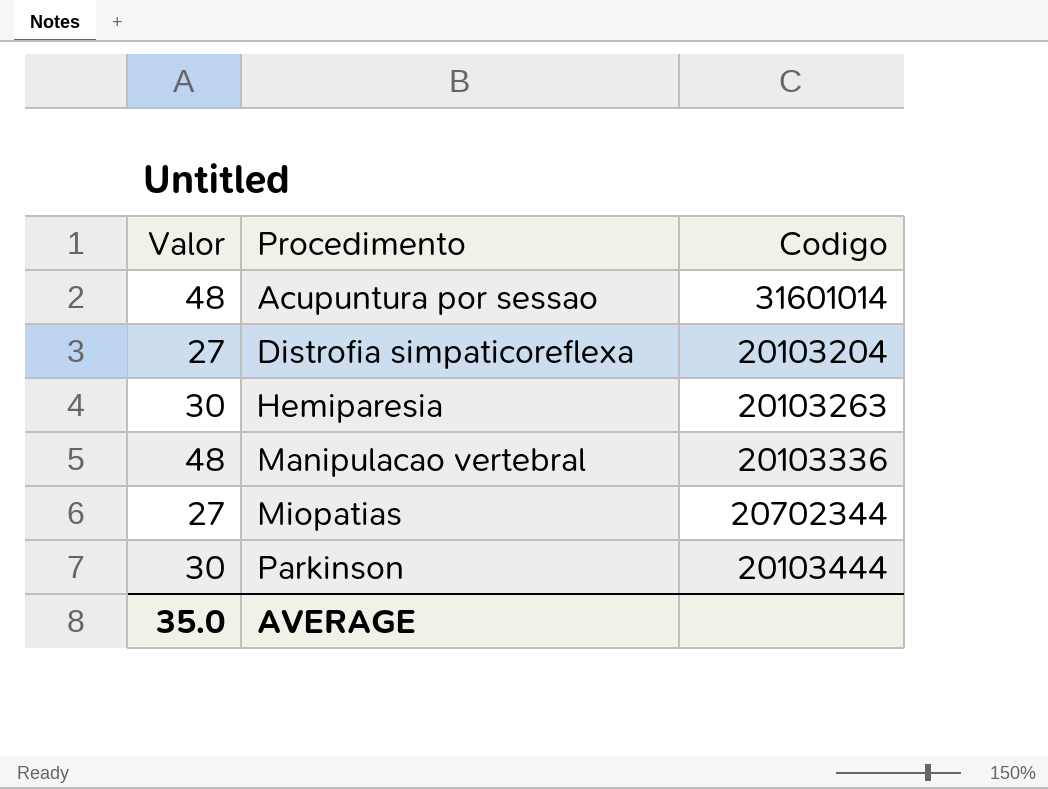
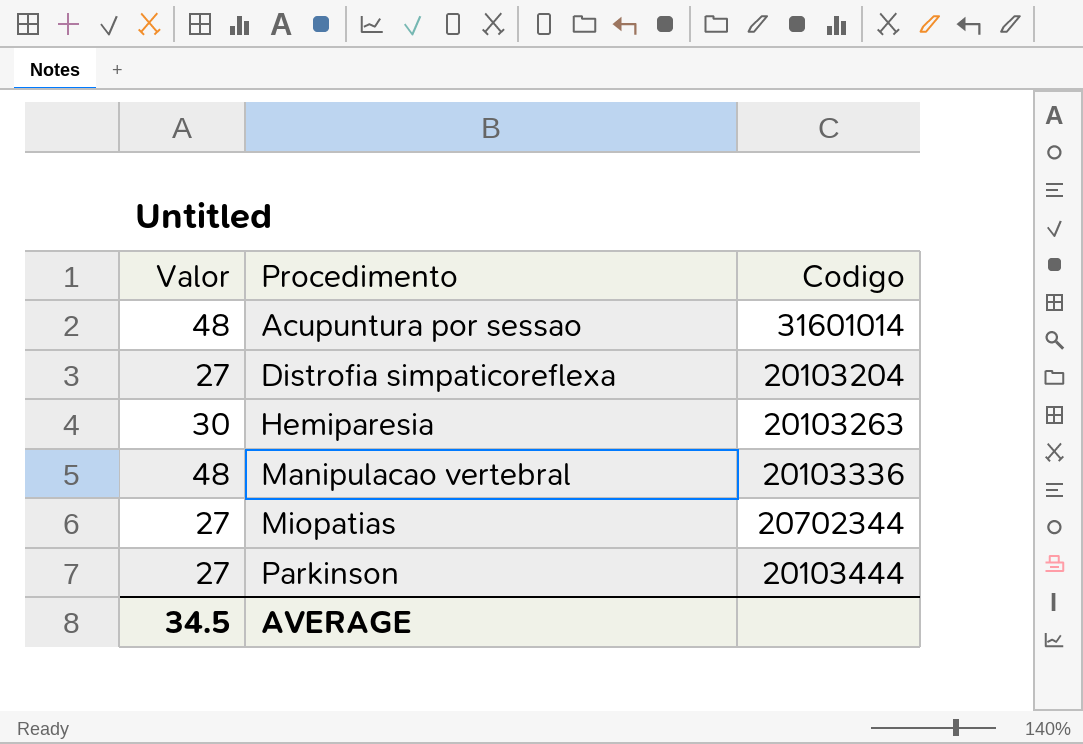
Parkinson | Valor: 30 -> 27
AVERAGE | Valor: 35.0 -> 34.5

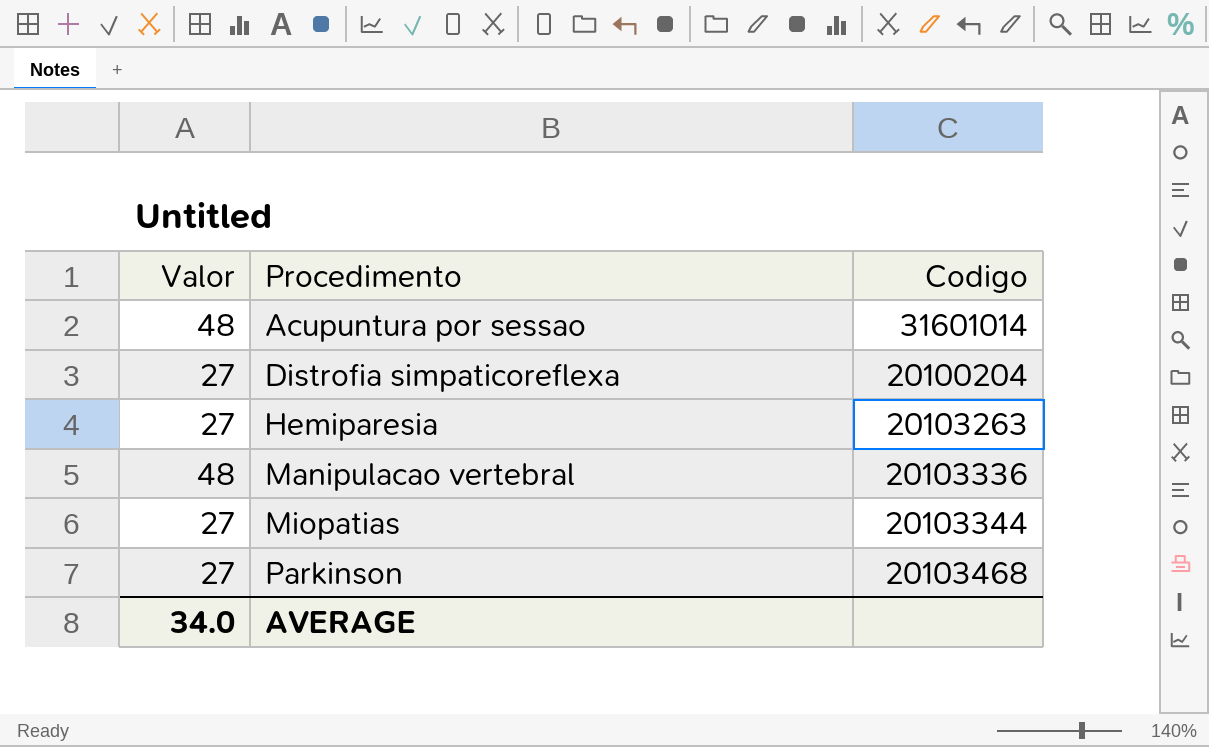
Distrofia simpaticoreflexa | Codigo: 20103204 -> 20100204
Hemiparesia | Valor: 30 -> 27
Miopatias | Codigo: 20702344 -> 20103344
Parkinson | Codigo: 20103444 -> 20103468
AVERAGE | Valor: 34.5 -> 34.0

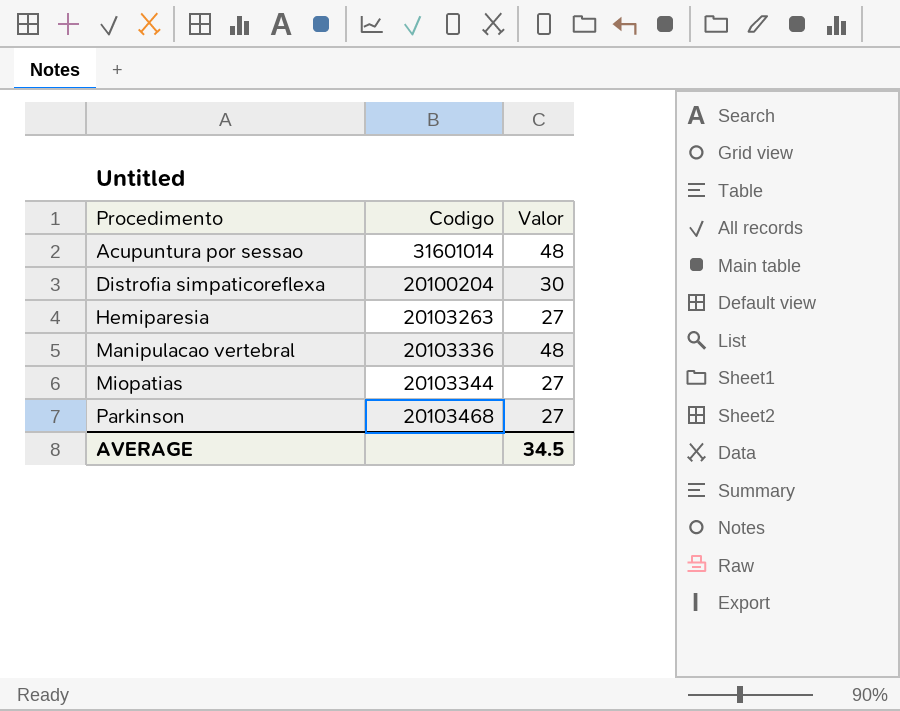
column Valor | position: 1 -> 3
Distrofia simpaticoreflexa | Valor: 27 -> 30
AVERAGE | Valor: 34.0 -> 34.5

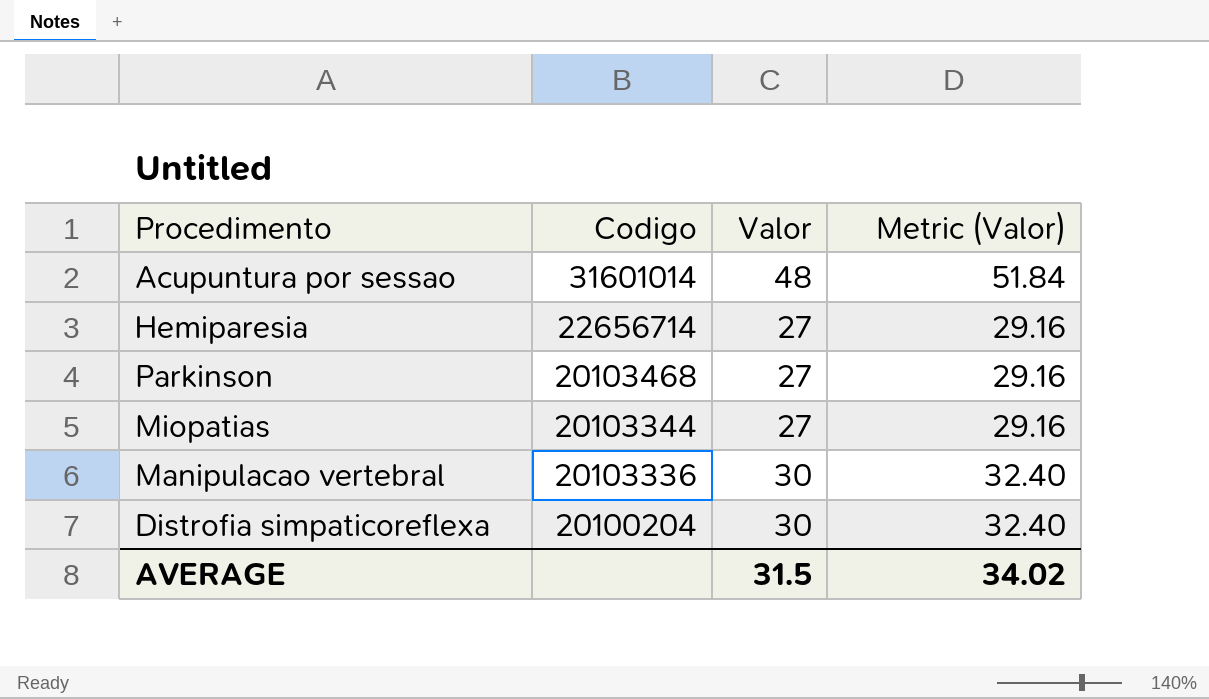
row order: Procedimento ascending -> Codigo descending
column Metric (Valor) | formula: none -> [Valor] * 1.08
Hemiparesia | Codigo: 20103263 -> 22656714
Manipulacao vertebral | Valor: 48 -> 30
AVERAGE | Valor: 34.5 -> 31.5

